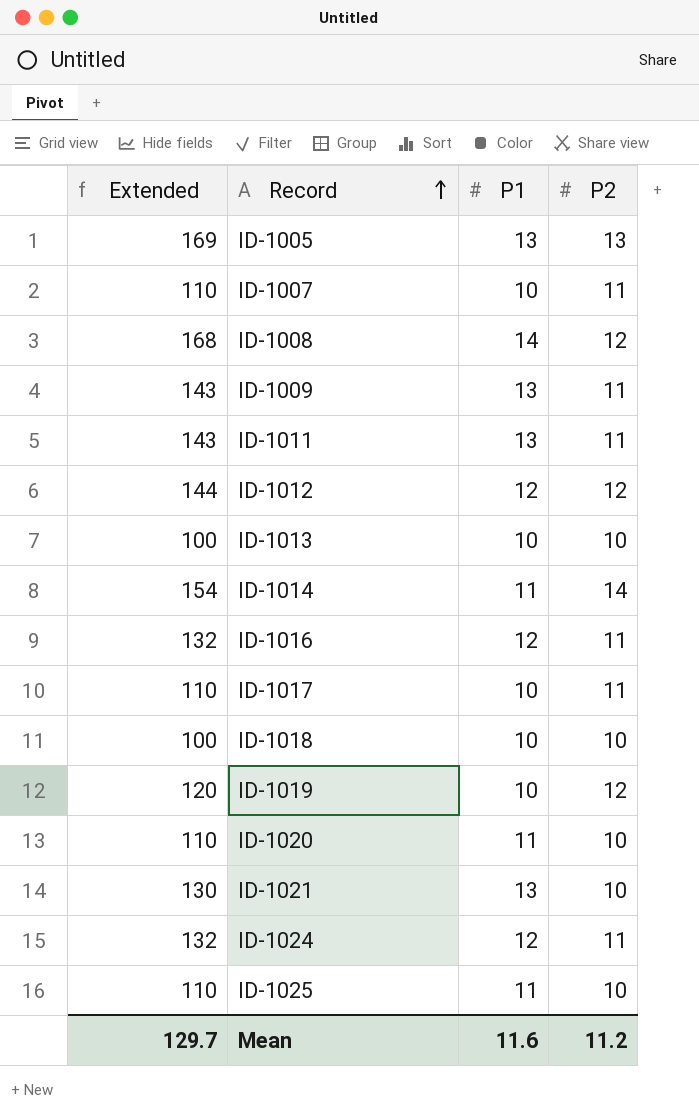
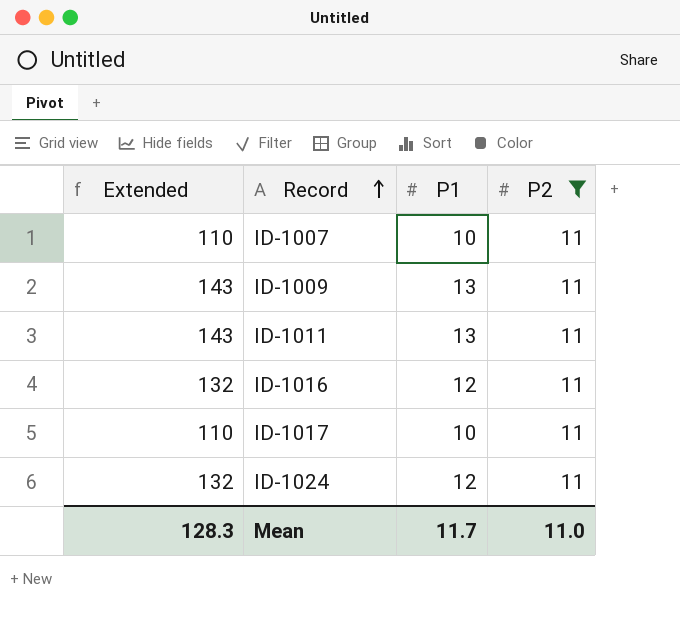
filter: none -> P2 = 11
Mean | Extended: 129.7 -> 128.3
Mean | P1: 11.6 -> 11.7
Mean | P2: 11.2 -> 11.0

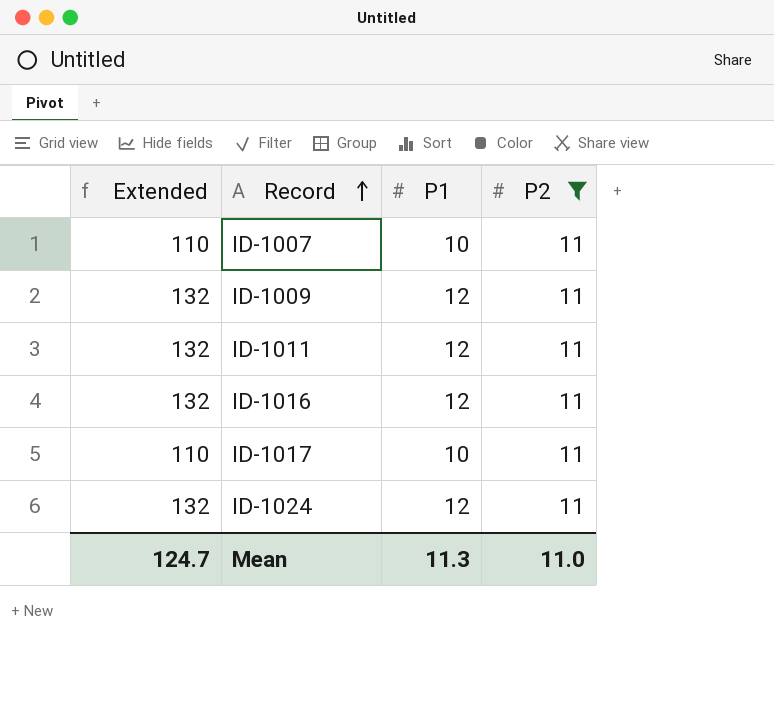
ID-1009 | Extended: 143 -> 132
ID-1009 | P1: 13 -> 12
ID-1011 | Extended: 143 -> 132
ID-1011 | P1: 13 -> 12
Mean | Extended: 128.3 -> 124.7
Mean | P1: 11.7 -> 11.3

